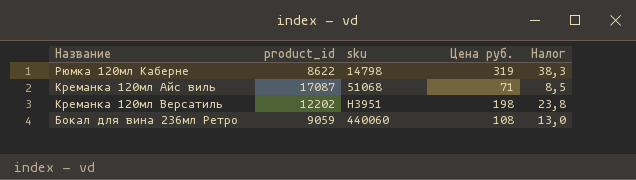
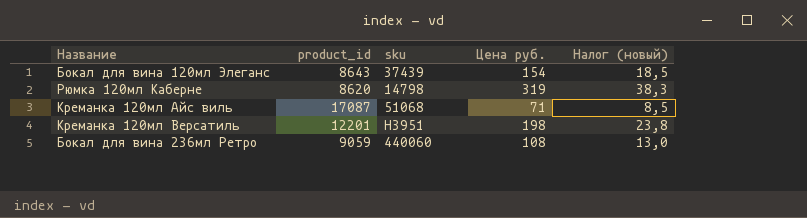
column name: Налог -> Налог (новый)
row Бокал для вина 120мл Элеганс: none -> 8643 | 37439 | 154 | 18,5
Рюмка 120мл Каберне | product_id: 8622 -> 8620
Креманка 120мл Версатиль | product_id: 12202 -> 12201

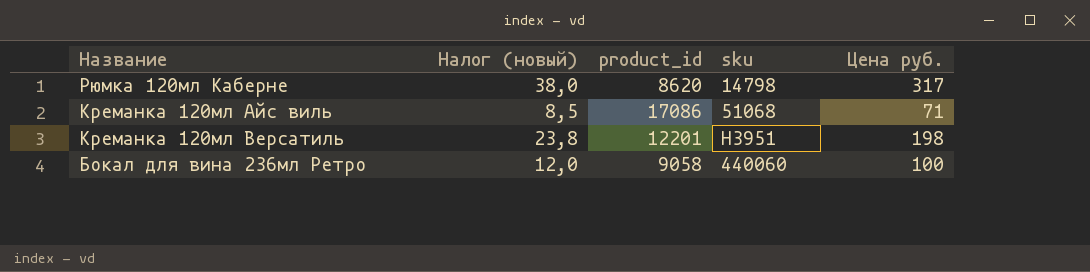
column Налог (новый) | position: 5 -> 2
row Бокал для вина 120мл Элеганс: 8643 | 37439 | 154 | 18,5 -> none
Рюмка 120мл Каберне | Налог (новый): 38,3 -> 38,0
Рюмка 120мл Каберне | Цена руб.: 319 -> 317
Креманка 120мл Айс виль | product_id: 17087 -> 17086
Бокал для вина 236мл Ретро | Налог (новый): 13,0 -> 12,0
Бокал для вина 236мл Ретро | product_id: 9059 -> 9058
Бокал для вина 236мл Ретро | Цена руб.: 108 -> 100

